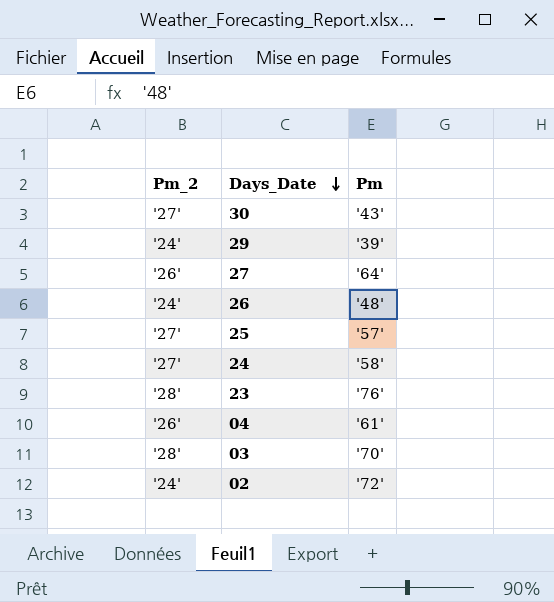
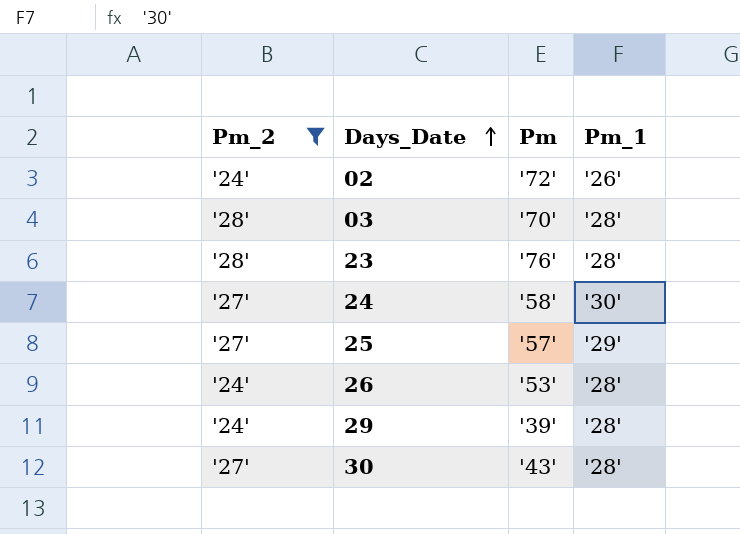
filter: none -> Pm_2 != '26'
row order: Days_Date descending -> Days_Date ascending
column Pm_1 | position: none -> 4
26 | Pm: '48' -> '53'

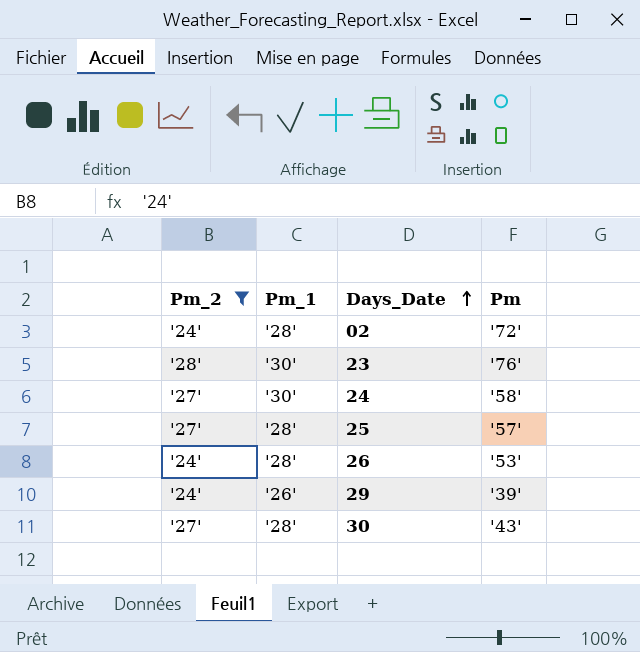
column Pm_1 | position: 4 -> 2
row 03: '28' | '70' | '28' -> none
02 | Pm_1: '26' -> '28'
23 | Pm_1: '28' -> '30'
25 | Pm_1: '29' -> '28'
29 | Pm_1: '28' -> '26'

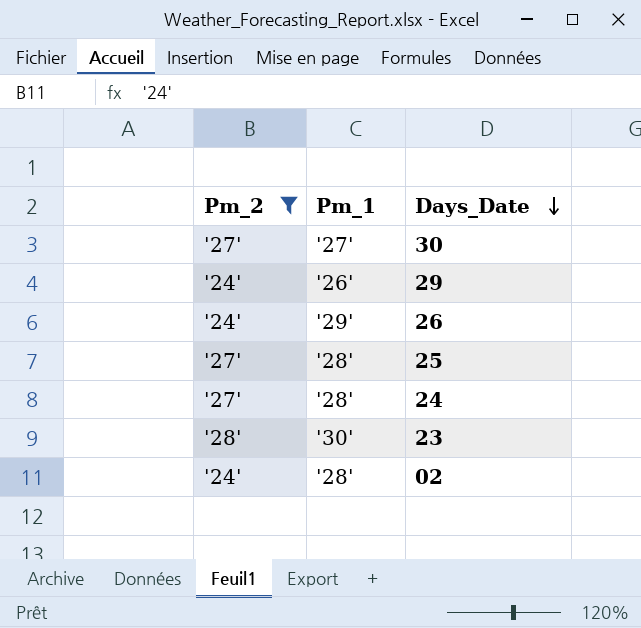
row order: Days_Date ascending -> Days_Date descending
column Pm | position: 4 -> none
30 | Pm_1: '28' -> '27'
26 | Pm_1: '28' -> '29'
24 | Pm_1: '30' -> '28'

